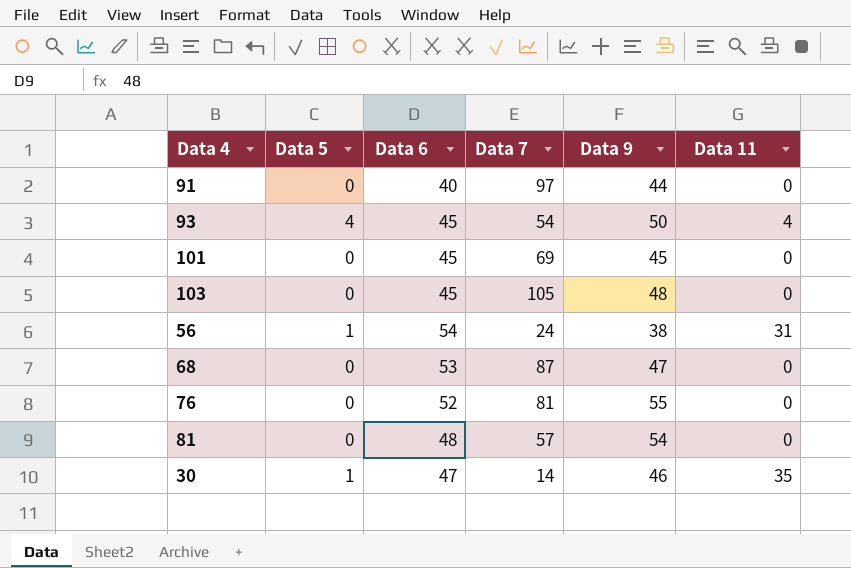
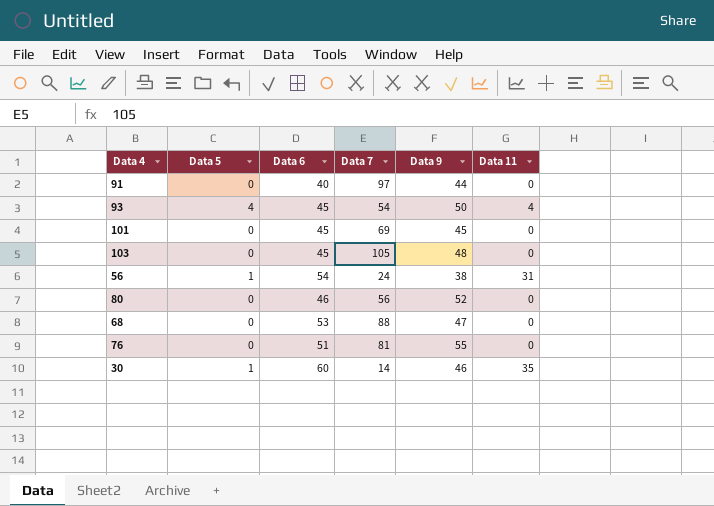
row 81: 0 | 48 | 57 | 54 | 0 -> none
row 80: none -> 0 | 46 | 56 | 52 | 0
68 | Data 7: 87 -> 88
76 | Data 6: 52 -> 51
30 | Data 6: 47 -> 60

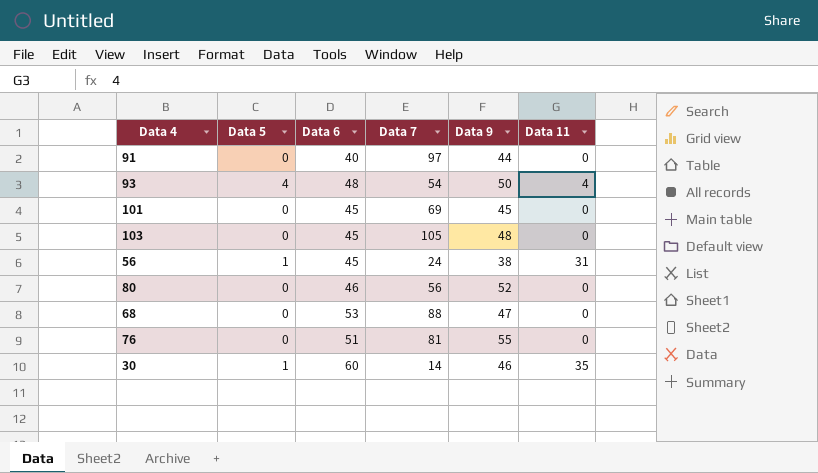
93 | Data 6: 45 -> 48
56 | Data 6: 54 -> 45

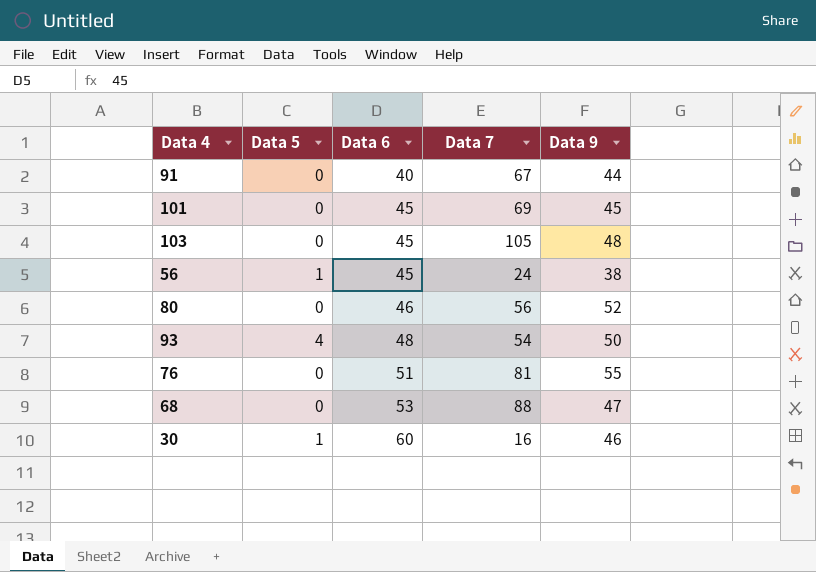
row order: none -> Data 6 ascending
column Data 11 | position: 6 -> none
91 | Data 7: 97 -> 67
30 | Data 7: 14 -> 16

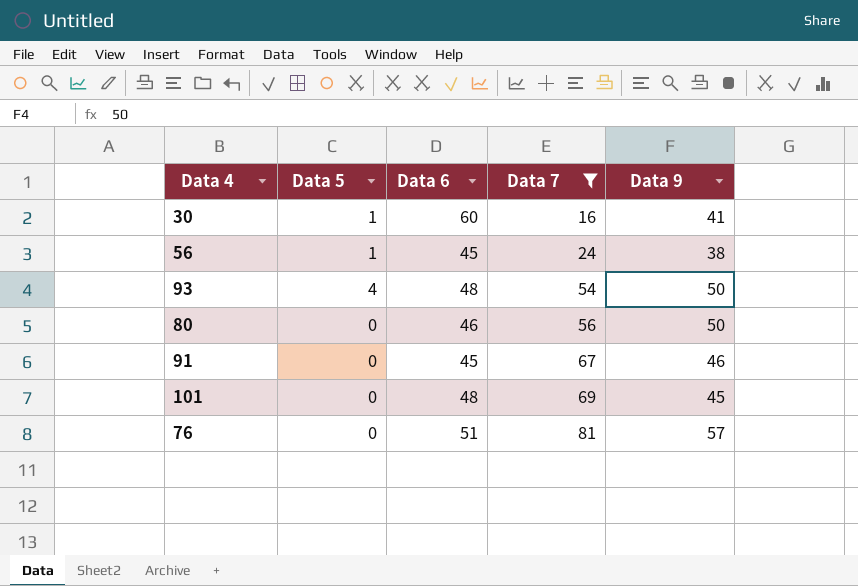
filter: none -> Data 7 <= 81
row order: Data 6 ascending -> Data 7 ascending
30 | Data 9: 46 -> 41
80 | Data 9: 52 -> 50
91 | Data 6: 40 -> 45
91 | Data 9: 44 -> 46
101 | Data 6: 45 -> 48
76 | Data 9: 55 -> 57

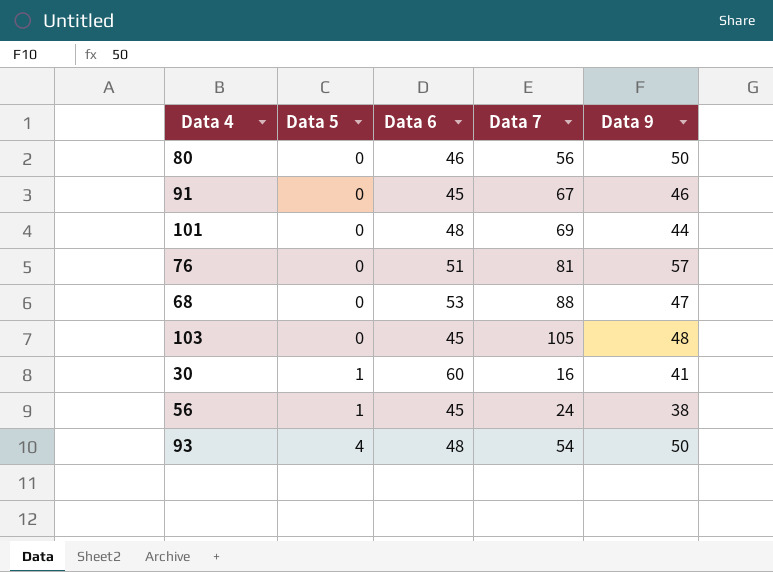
filter: Data 7 <= 81 -> none
row order: Data 7 ascending -> Data 5 ascending
101 | Data 9: 45 -> 44

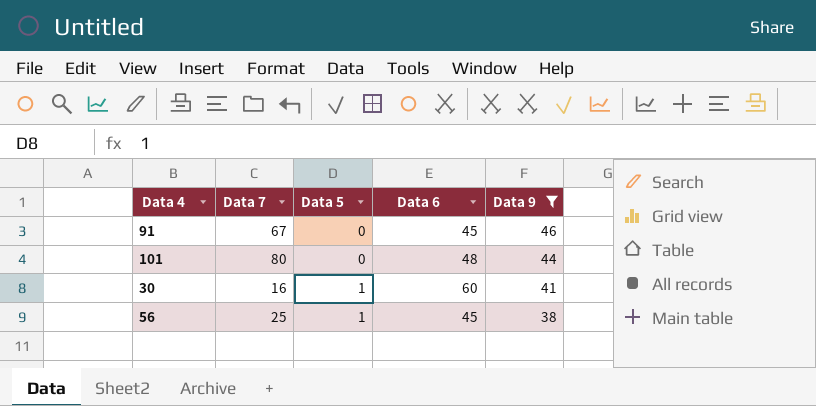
filter: none -> Data 9 <= 46
column Data 7 | position: 4 -> 2
101 | Data 7: 69 -> 80
56 | Data 7: 24 -> 25

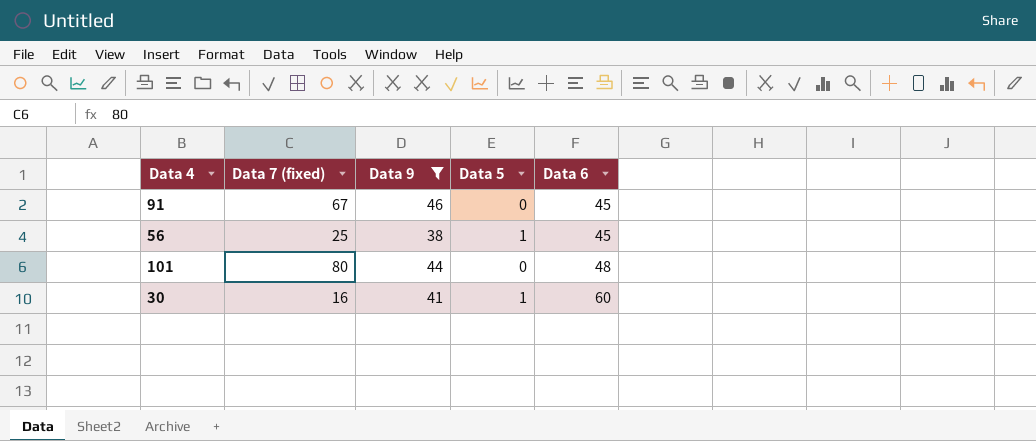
row order: Data 5 ascending -> Data 6 ascending
column name: Data 7 -> Data 7 (fixed)
column Data 9 | position: 5 -> 3

